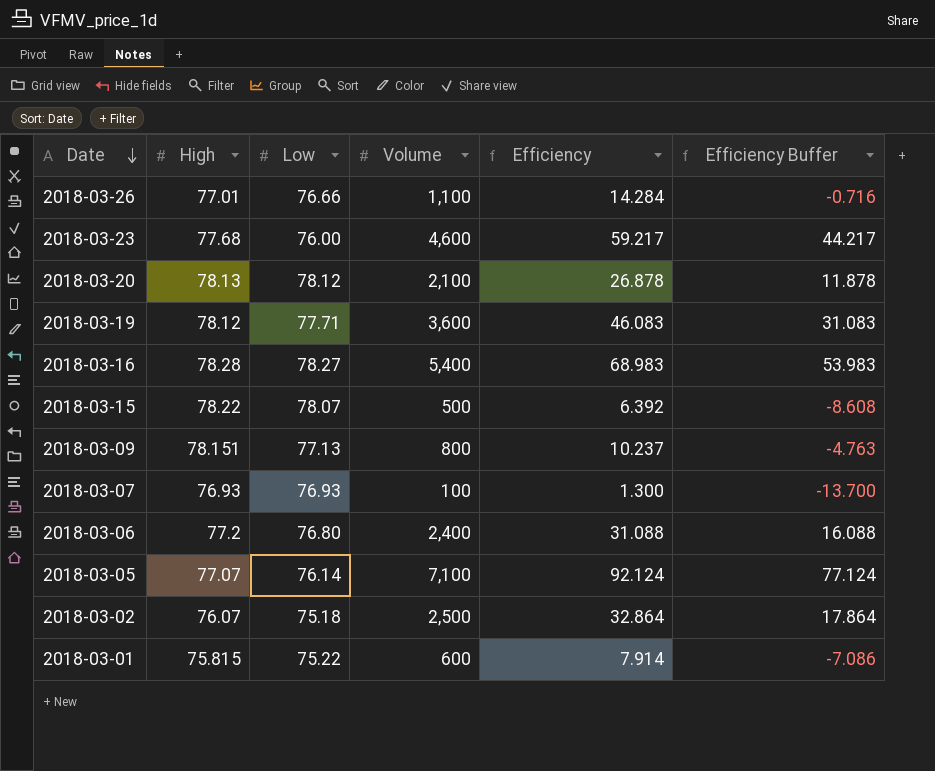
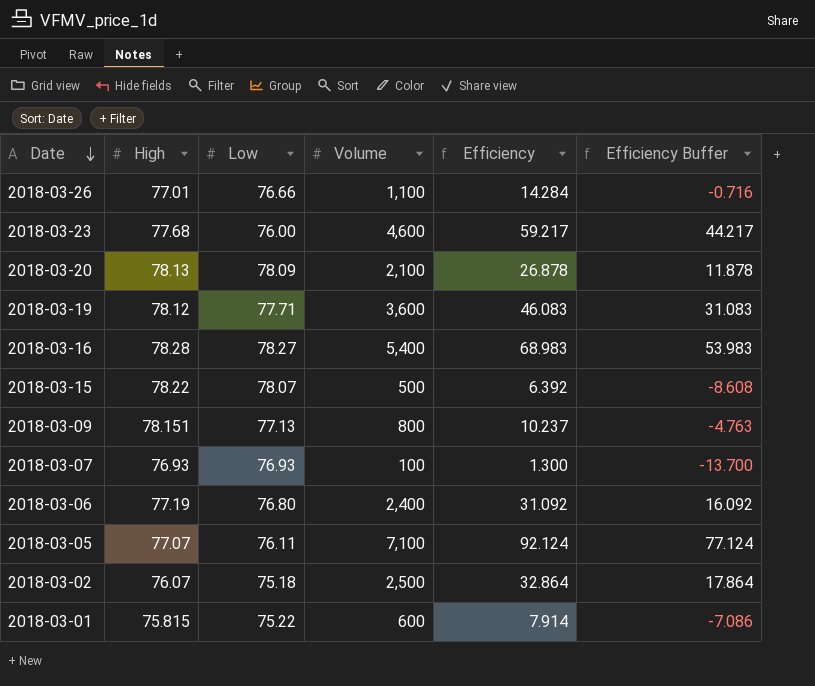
2018-03-20 | Low: 78.12 -> 78.09
2018-03-06 | High: 77.2 -> 77.19
2018-03-06 | Efficiency: 31.088 -> 31.092
2018-03-06 | Efficiency Buffer: 16.088 -> 16.092
2018-03-05 | Low: 76.14 -> 76.11

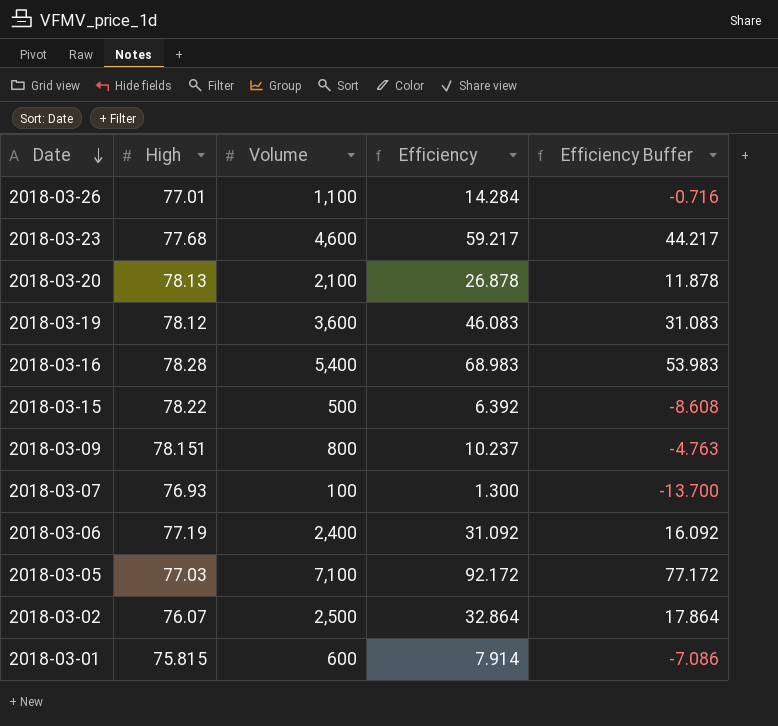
column Low | position: 3 -> none
2018-03-05 | High: 77.07 -> 77.03
2018-03-05 | Efficiency: 92.124 -> 92.172
2018-03-05 | Efficiency Buffer: 77.124 -> 77.172

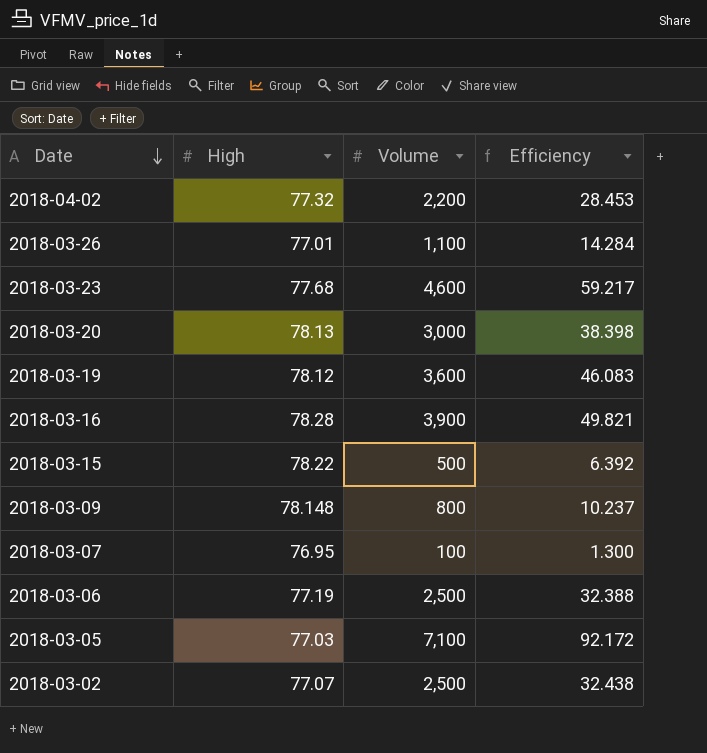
column Efficiency Buffer | formula: [Efficiency] - 15 -> none
row 2018-03-01: 75.815 | 600 | 7.914 | -7.086 -> none
row 2018-04-02: none -> 77.32 | 2,200 | 28.453
2018-03-20 | Volume: 2,100 -> 3,000
2018-03-20 | Efficiency: 26.878 -> 38.398
2018-03-16 | Volume: 5,400 -> 3,900
2018-03-16 | Efficiency: 68.983 -> 49.821
2018-03-09 | High: 78.151 -> 78.148
2018-03-07 | High: 76.93 -> 76.95
2018-03-06 | Volume: 2,400 -> 2,500
2018-03-06 | Efficiency: 31.092 -> 32.388
2018-03-02 | High: 76.07 -> 77.07
2018-03-02 | Efficiency: 32.864 -> 32.438

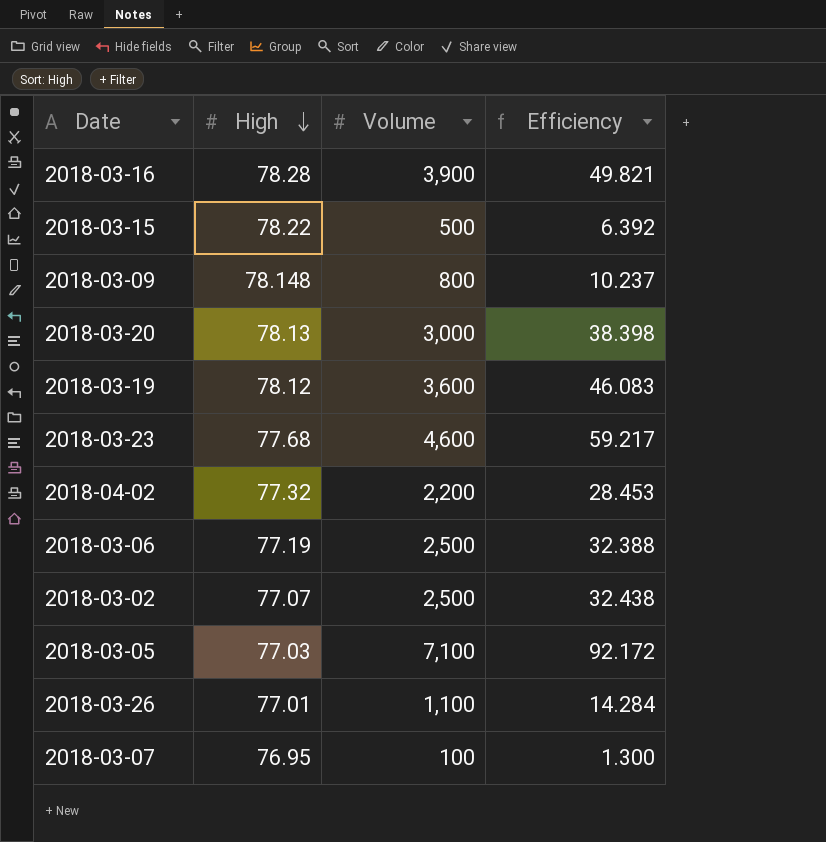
row order: Date descending -> High descending

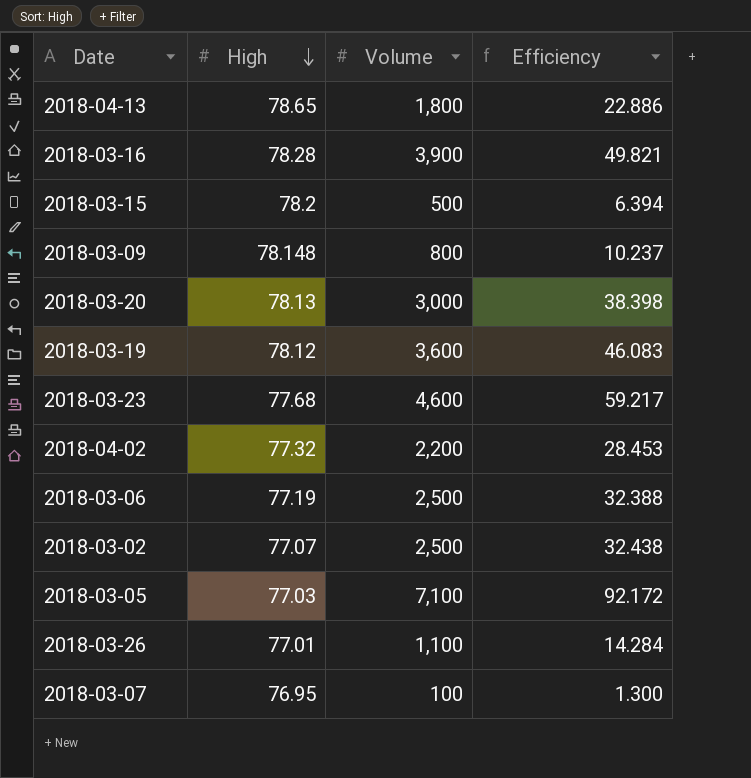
row 2018-04-13: none -> 78.65 | 1,800 | 22.886
2018-03-15 | High: 78.22 -> 78.2
2018-03-15 | Efficiency: 6.392 -> 6.394

